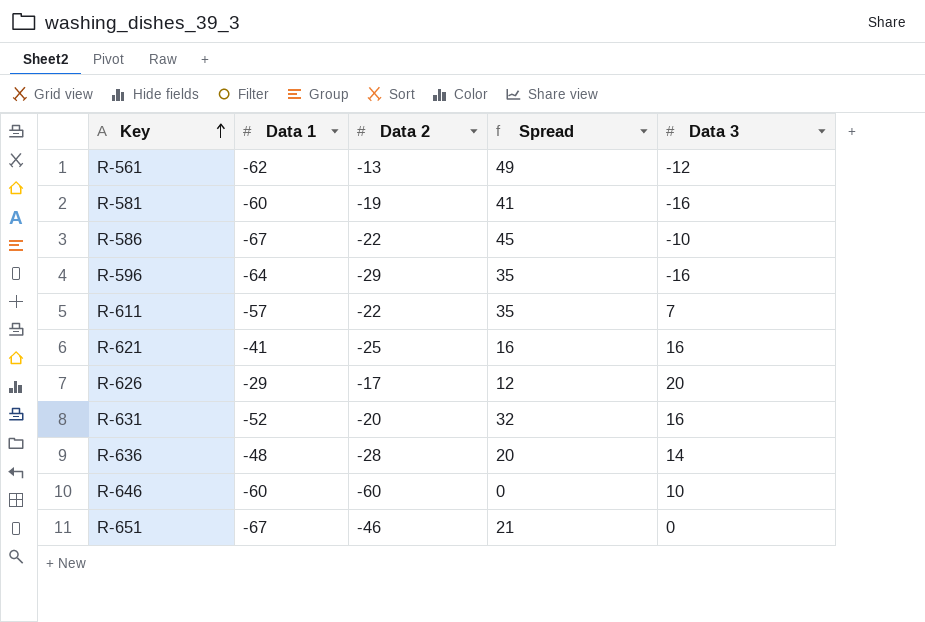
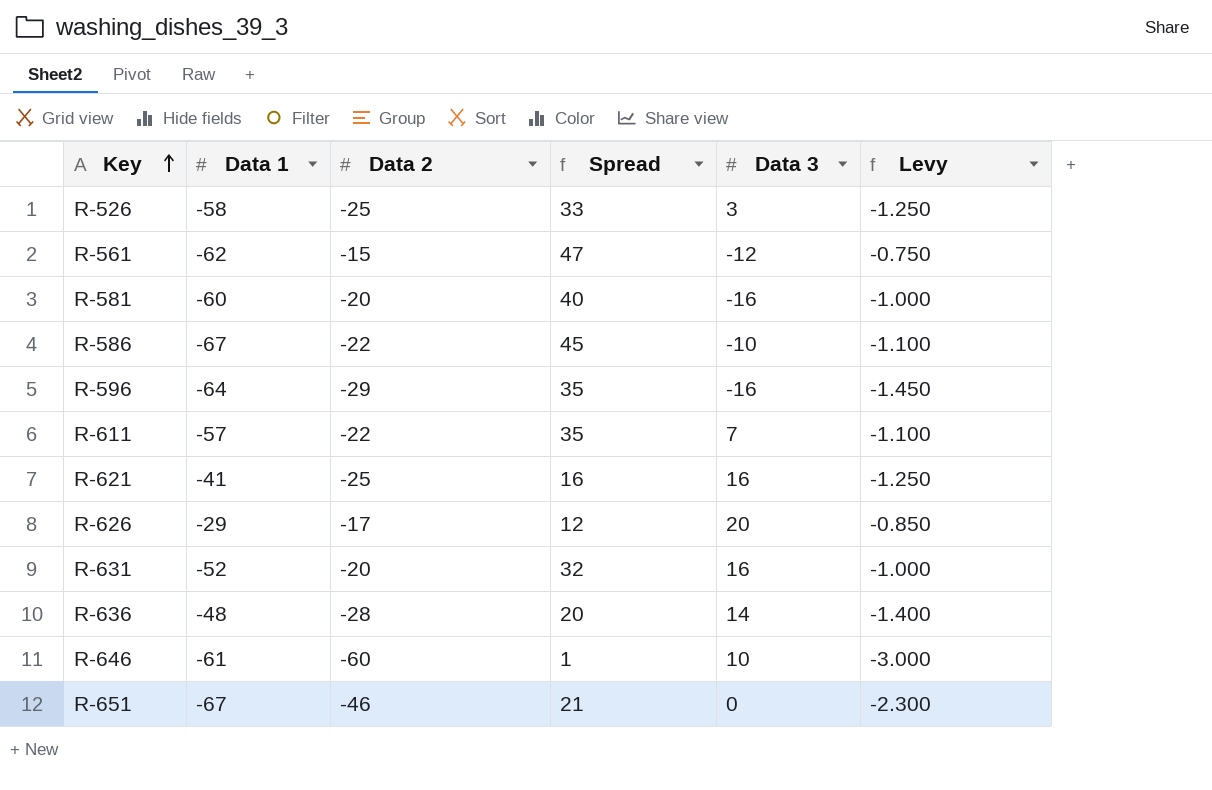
column Levy | formula: none -> [Data 2] * 0.05
row R-526: none -> -58 | -25 | 33 | 3 | -1.250
R-561 | Data 2: -13 -> -15
R-561 | Spread: 49 -> 47
R-581 | Data 2: -19 -> -20
R-581 | Spread: 41 -> 40
R-646 | Data 1: -60 -> -61
R-646 | Spread: 0 -> 1

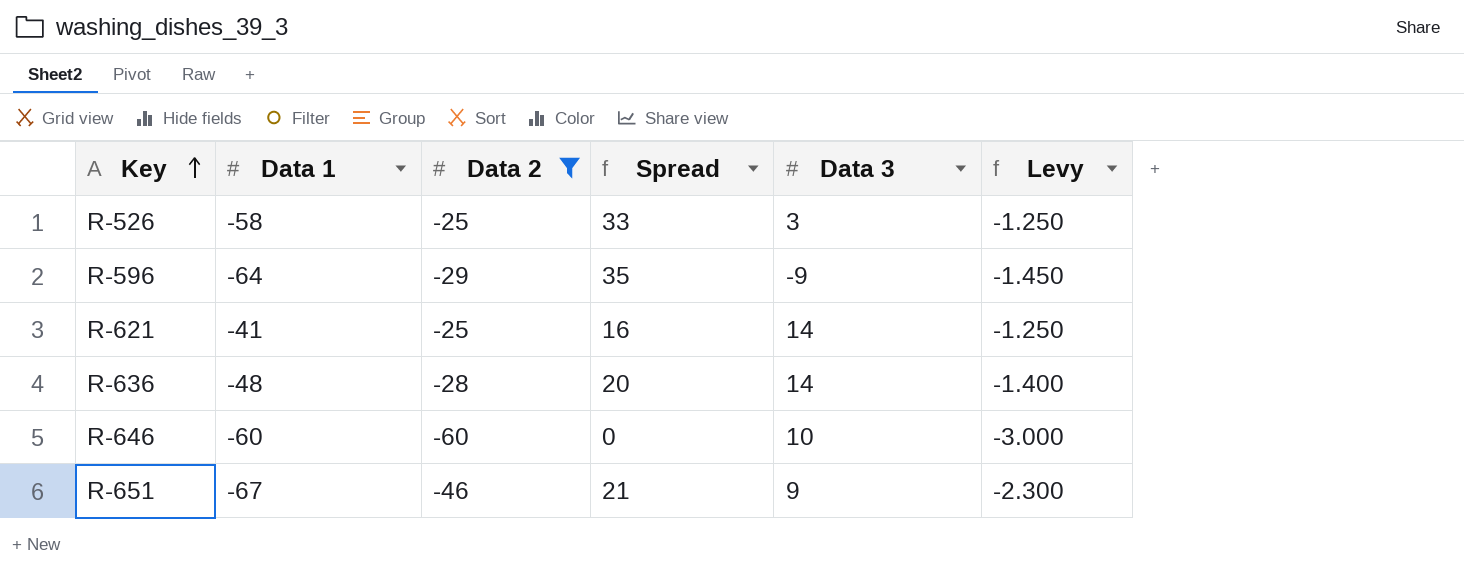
filter: none -> Data 2 <= -25
R-596 | Data 3: -16 -> -9
R-621 | Data 3: 16 -> 14
R-646 | Data 1: -61 -> -60
R-646 | Spread: 1 -> 0
R-651 | Data 3: 0 -> 9

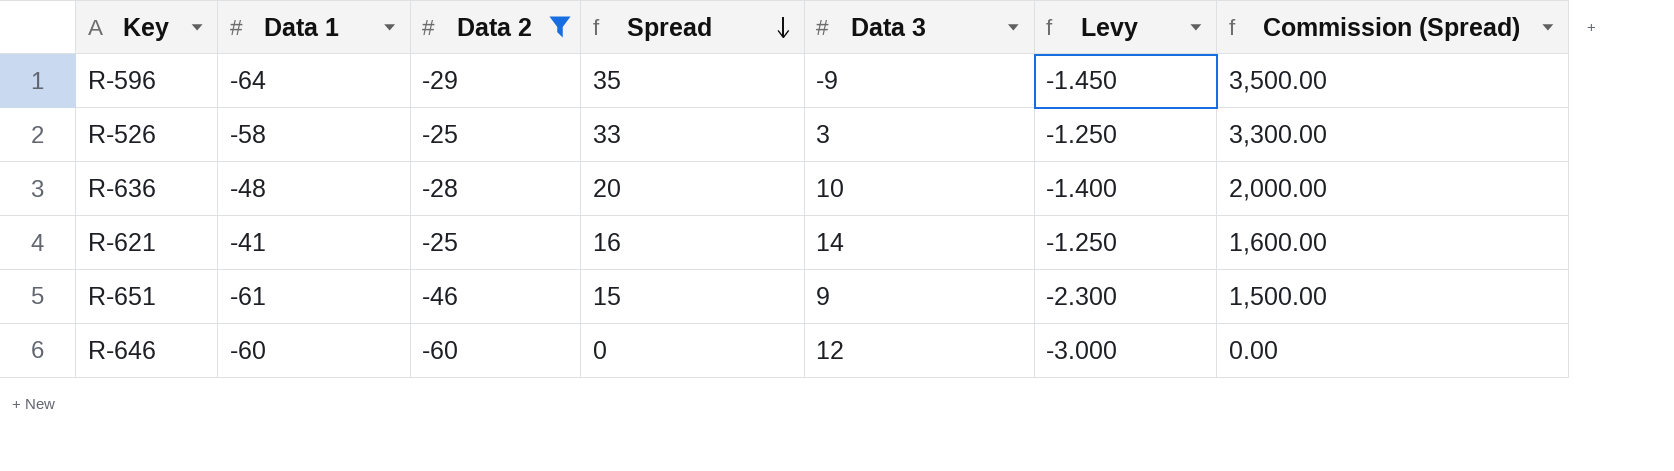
row order: Key ascending -> Spread descending
column Commission (Spread) | formula: none -> [Spread] * 100
R-636 | Data 3: 14 -> 10
R-651 | Data 1: -67 -> -61
R-651 | Spread: 21 -> 15
R-646 | Data 3: 10 -> 12

